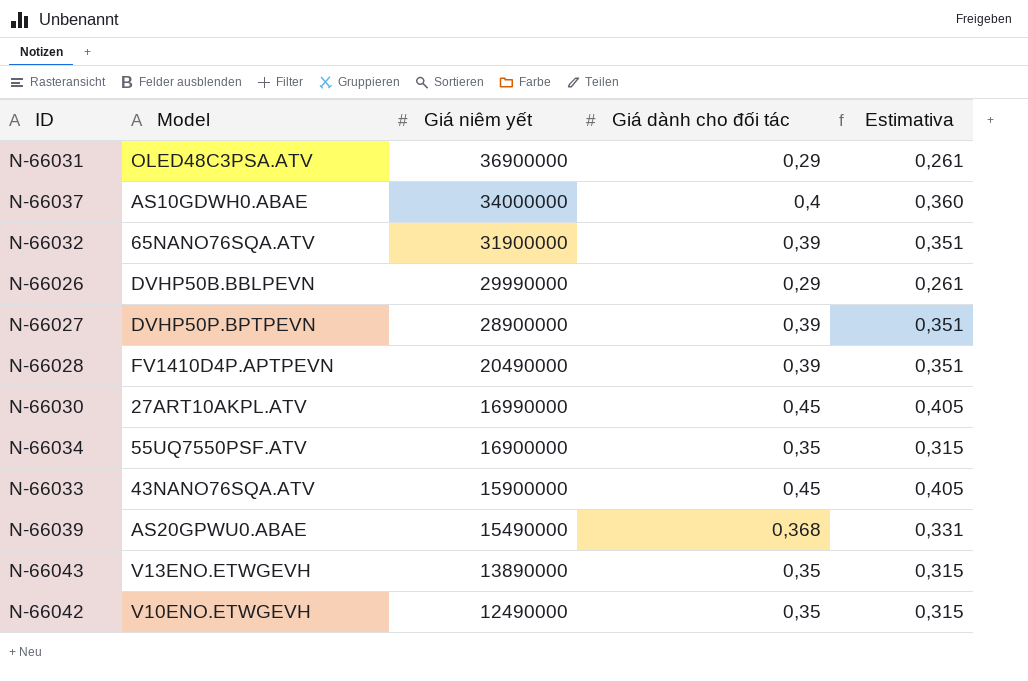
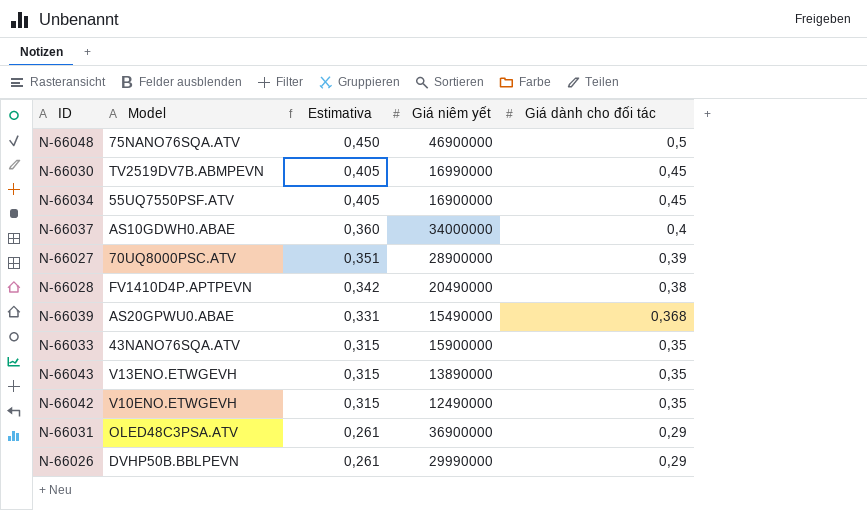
row order: Giá niêm yết descending -> Estimativa descending
column Estimativa | position: 5 -> 3
row N-66032: 65NANO76SQA.ATV | 31900000 | 0,39 | 0,351 -> none
row N-66048: none -> 75NANO76SQA.ATV | 0,450 | 46900000 | 0,5
N-66030 | Model: 27ART10AKPL.ATV -> TV2519DV7B.ABMPEVN
N-66034 | Estimativa: 0,315 -> 0,405
N-66034 | Giá dành cho đối tác: 0,35 -> 0,45
N-66027 | Model: DVHP50P.BPTPEVN -> 70UQ8000PSC.ATV
N-66028 | Estimativa: 0,351 -> 0,342
N-66028 | Giá dành cho đối tác: 0,39 -> 0,38
N-66033 | Estimativa: 0,405 -> 0,315
N-66033 | Giá dành cho đối tác: 0,45 -> 0,35

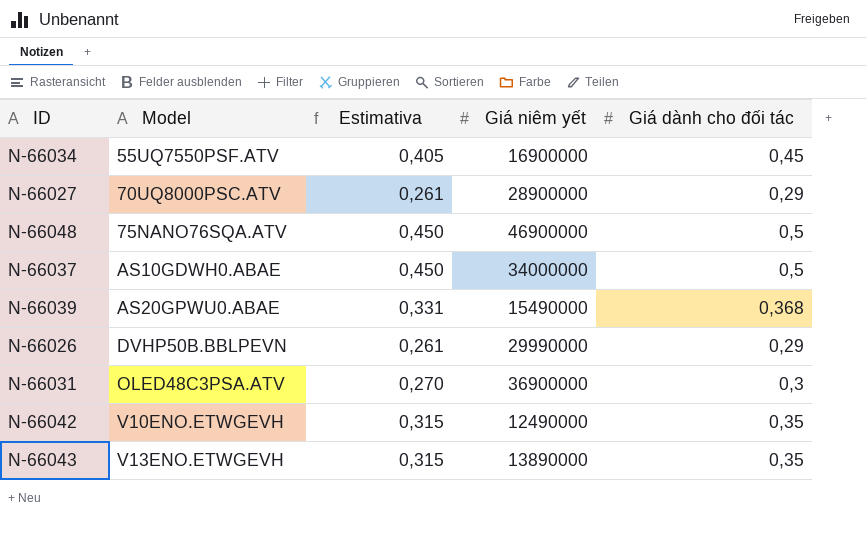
row order: Estimativa descending -> Model ascending
row N-66030: TV2519DV7B.ABMPEVN | 0,405 | 16990000 | 0,45 -> none
row N-66028: FV1410D4P.APTPEVN | 0,342 | 20490000 | 0,38 -> none
row N-66033: 43NANO76SQA.ATV | 0,315 | 15900000 | 0,35 -> none
N-66027 | Estimativa: 0,351 -> 0,261
N-66027 | Giá dành cho đối tác: 0,39 -> 0,29
N-66037 | Estimativa: 0,360 -> 0,450
N-66037 | Giá dành cho đối tác: 0,4 -> 0,5
N-66031 | Estimativa: 0,261 -> 0,270
N-66031 | Giá dành cho đối tác: 0,29 -> 0,3

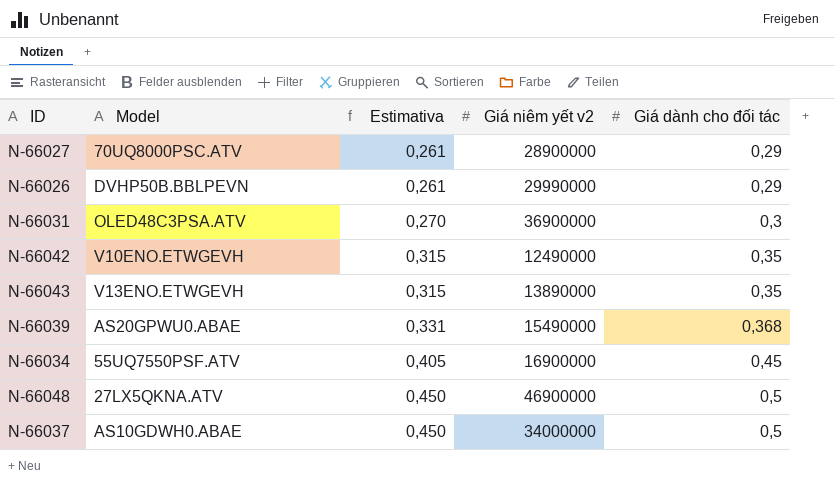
row order: Model ascending -> Estimativa ascending
column name: Giá niêm yết -> Giá niêm yết v2
N-66048 | Model: 75NANO76SQA.ATV -> 27LX5QKNA.ATV

